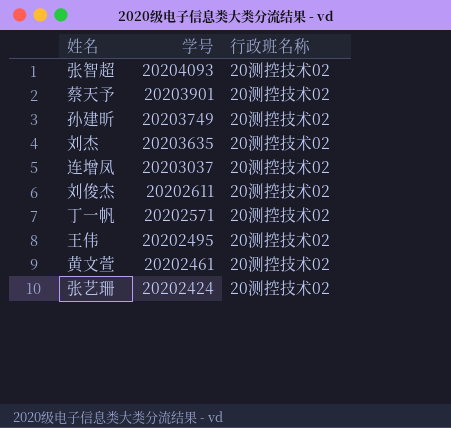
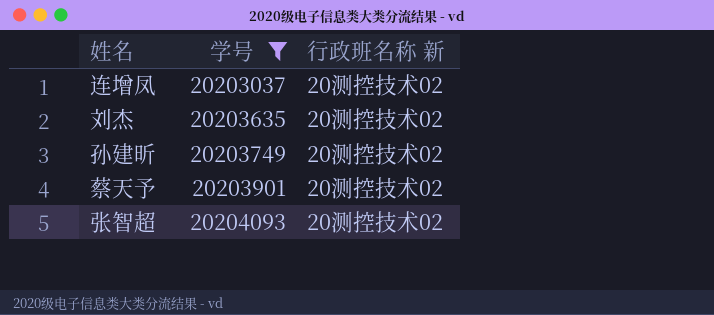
filter: none -> 学号 >= 20203037
row order: 学号 descending -> 学号 ascending
column name: 行政班名称 -> 行政班名称 新

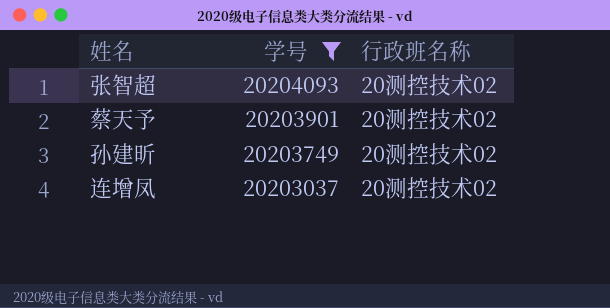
row order: 学号 ascending -> 学号 descending
column name: 行政班名称 新 -> 行政班名称
row 刘杰: 20203635 | 20测控技术02 -> none

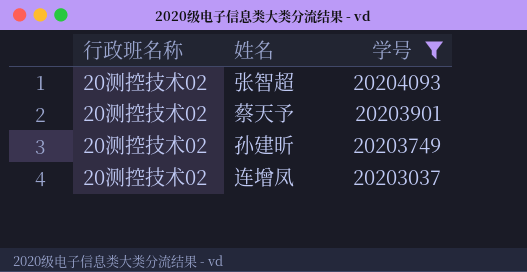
column 行政班名称 | position: 3 -> 1

